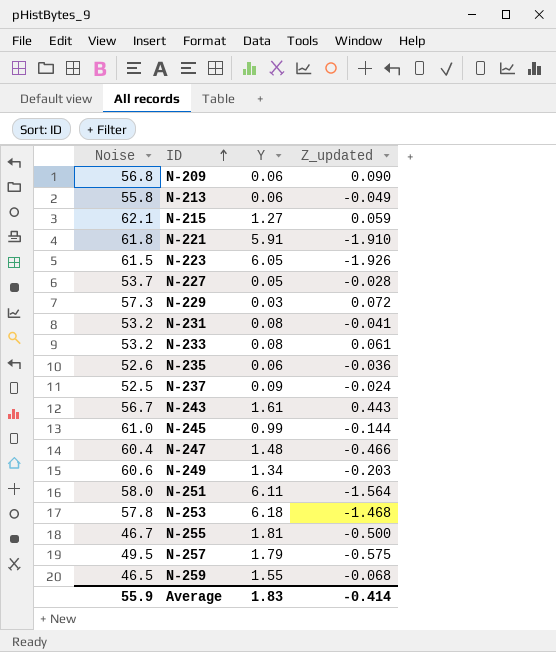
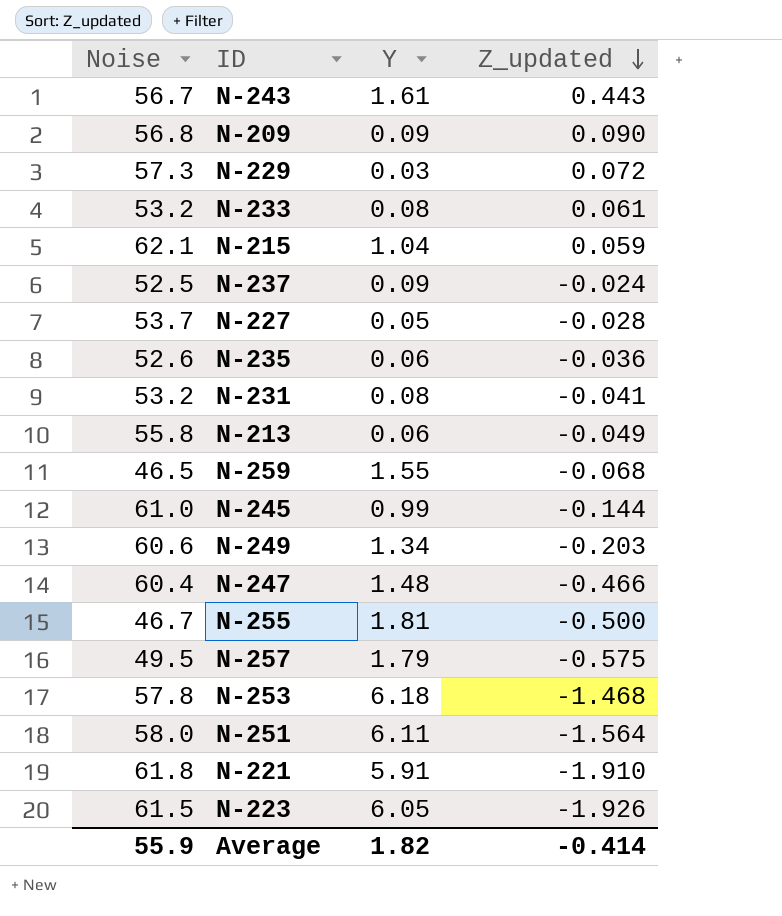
row order: ID ascending -> Z_updated descending
N-209 | Y: 0.06 -> 0.09
N-215 | Y: 1.27 -> 1.04
Average | Y: 1.83 -> 1.82

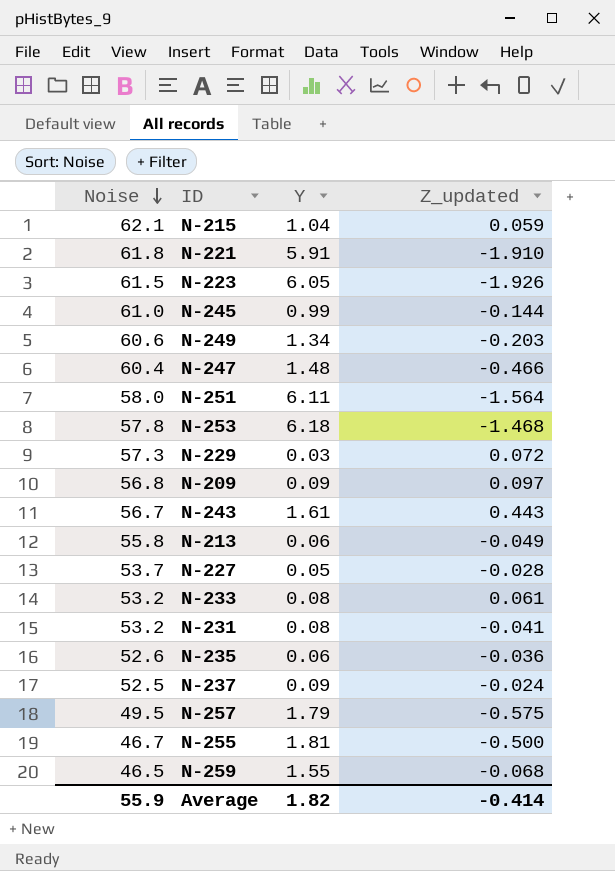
row order: Z_updated descending -> Noise descending
N-209 | Z_updated: 0.090 -> 0.097

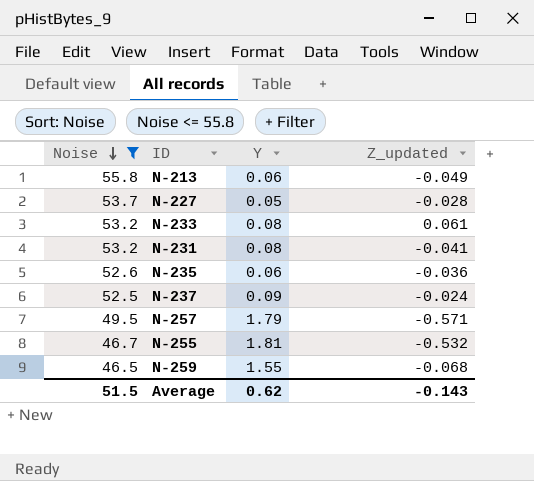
filter: none -> Noise <= 55.8
N-257 | Z_updated: -0.575 -> -0.571
N-255 | Z_updated: -0.500 -> -0.532
Average | Noise: 55.9 -> 51.5
Average | Y: 1.82 -> 0.62
Average | Z_updated: -0.414 -> -0.143

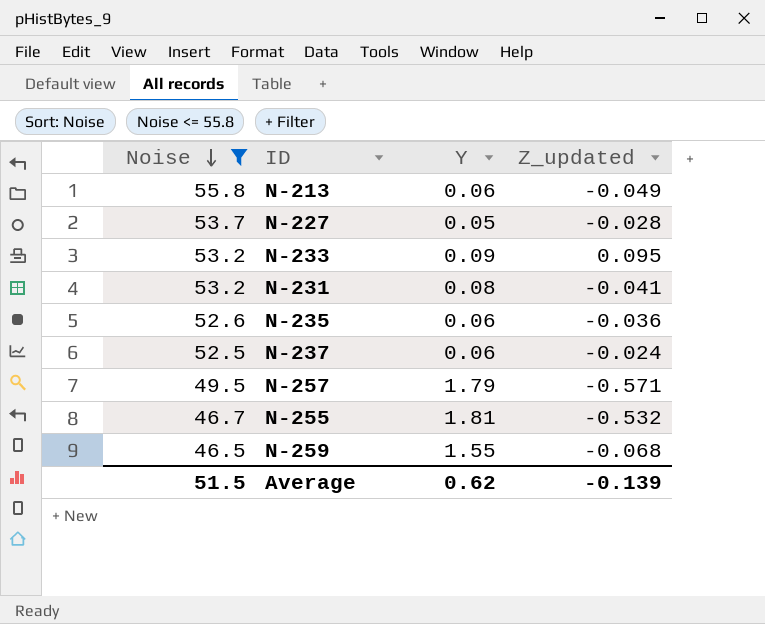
N-233 | Y: 0.08 -> 0.09
N-233 | Z_updated: 0.061 -> 0.095
N-237 | Y: 0.09 -> 0.06
Average | Z_updated: -0.143 -> -0.139

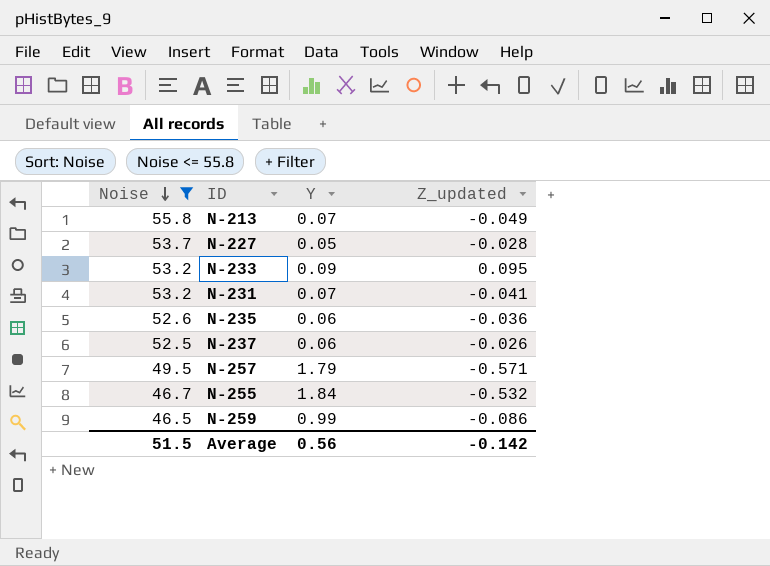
N-213 | Y: 0.06 -> 0.07
N-231 | Y: 0.08 -> 0.07
N-237 | Z_updated: -0.024 -> -0.026
N-255 | Y: 1.81 -> 1.84
N-259 | Y: 1.55 -> 0.99
N-259 | Z_updated: -0.068 -> -0.086
Average | Y: 0.62 -> 0.56
Average | Z_updated: -0.139 -> -0.142

